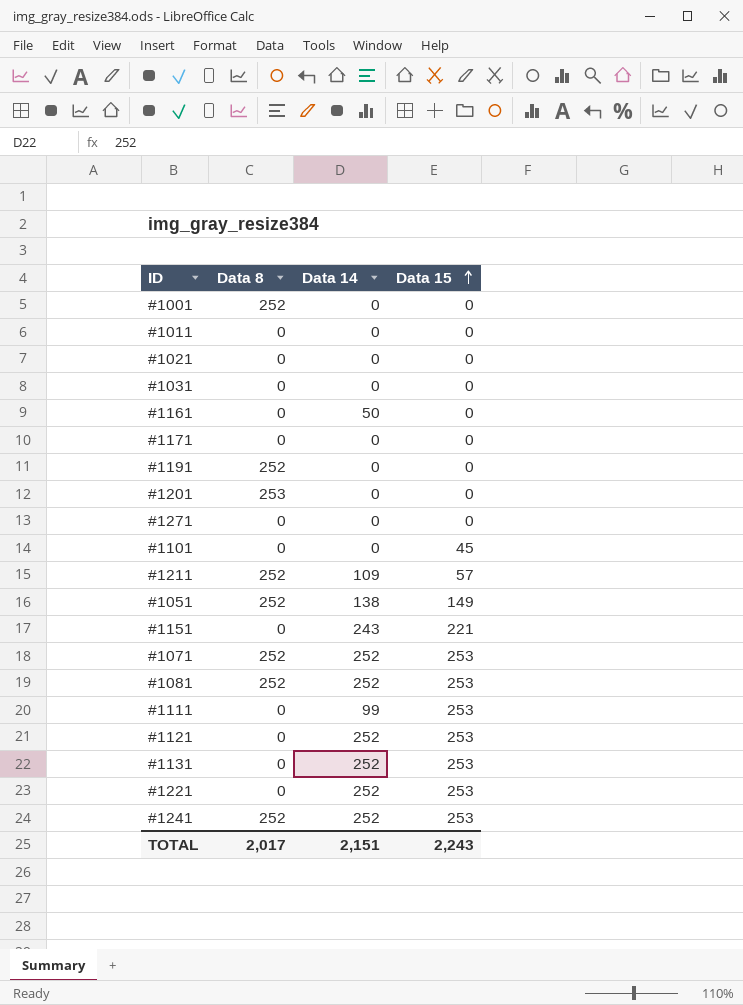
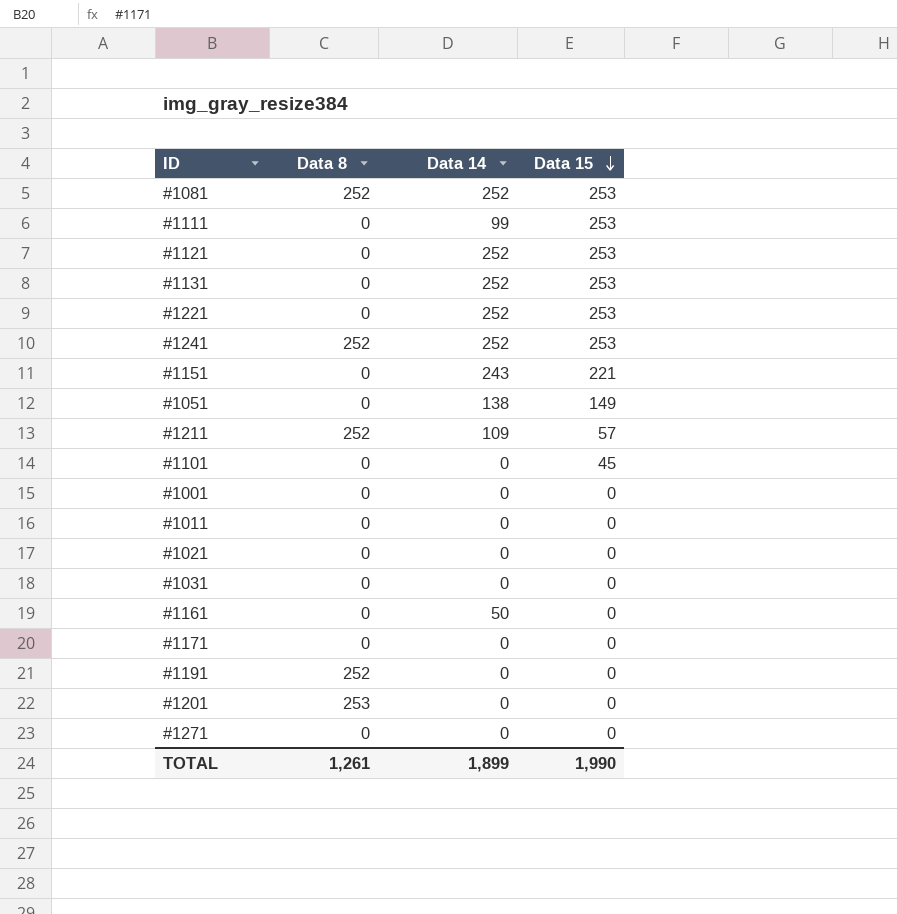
row order: Data 15 ascending -> Data 15 descending
row #1071: 252 | 252 | 253 -> none
#1051 | Data 8: 252 -> 0
#1001 | Data 8: 252 -> 0
TOTAL | Data 8: 2,017 -> 1,261
TOTAL | Data 14: 2,151 -> 1,899
TOTAL | Data 15: 2,243 -> 1,990

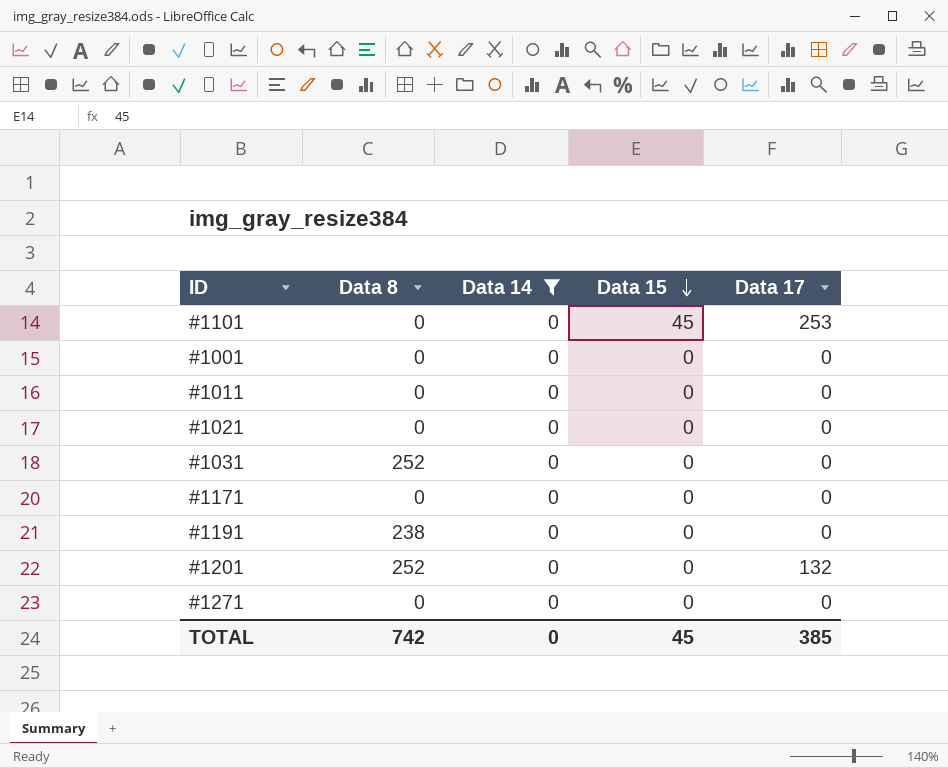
filter: none -> Data 14 = 0
column Data 17 | position: none -> 5
#1031 | Data 8: 0 -> 252
#1191 | Data 8: 252 -> 238
#1201 | Data 8: 253 -> 252
TOTAL | Data 8: 1,261 -> 742
TOTAL | Data 14: 1,899 -> 0
TOTAL | Data 15: 1,990 -> 45

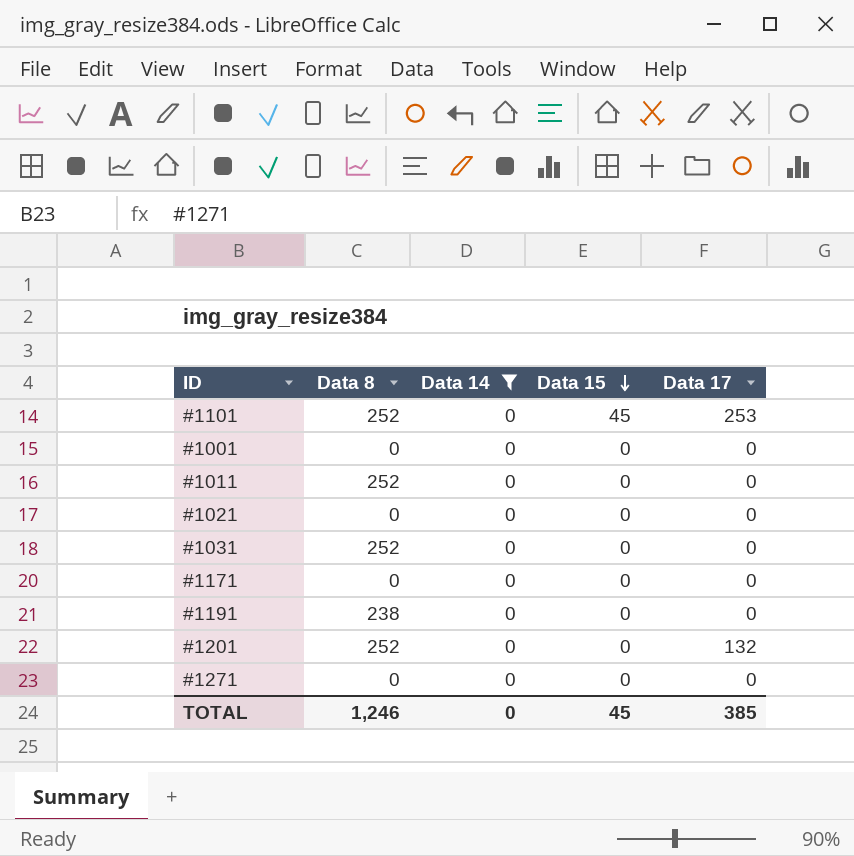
#1101 | Data 8: 0 -> 252
#1011 | Data 8: 0 -> 252
TOTAL | Data 8: 742 -> 1,246

